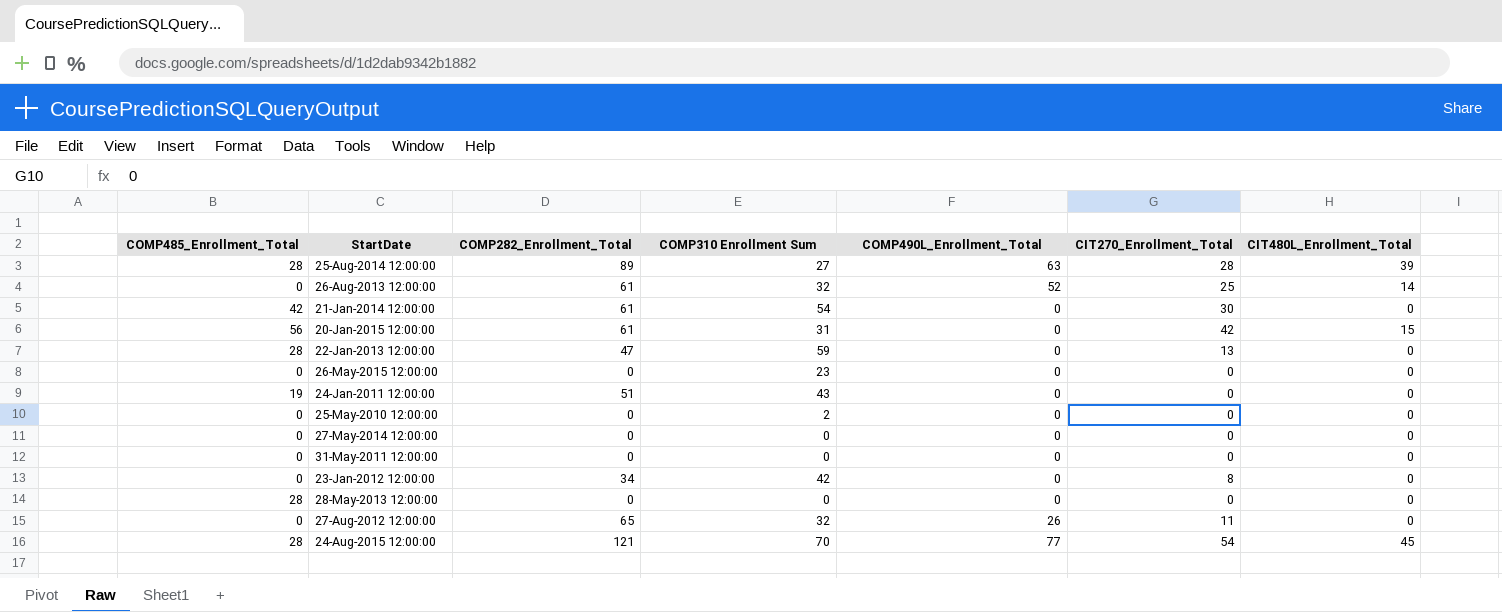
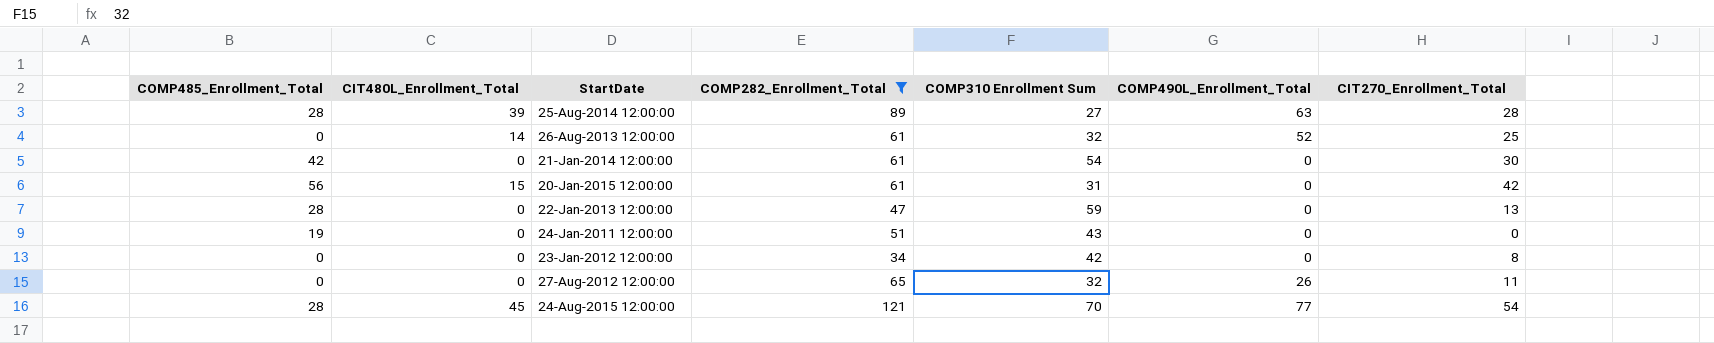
filter: none -> COMP282_Enrollment_Total != 0
column CIT480L_Enrollment_Total | position: 7 -> 2

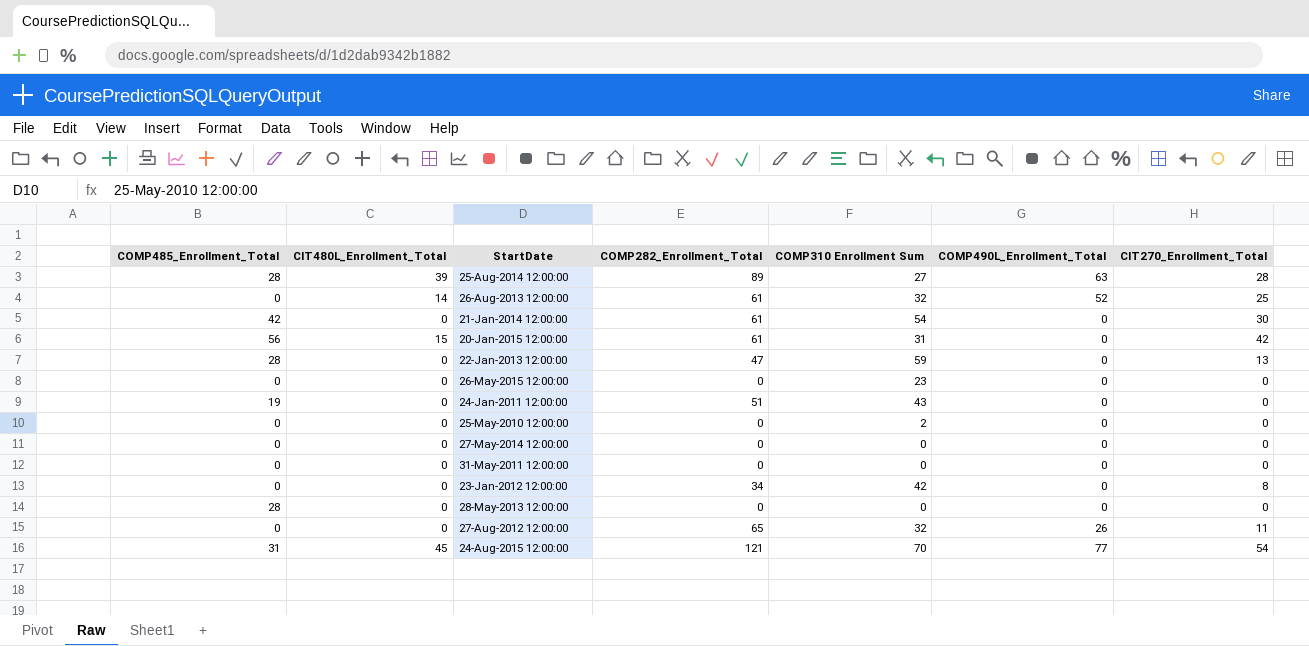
filter: COMP282_Enrollment_Total != 0 -> none
24-Aug-2015 12:00:00 | COMP485_Enrollment_Total: 28 -> 31

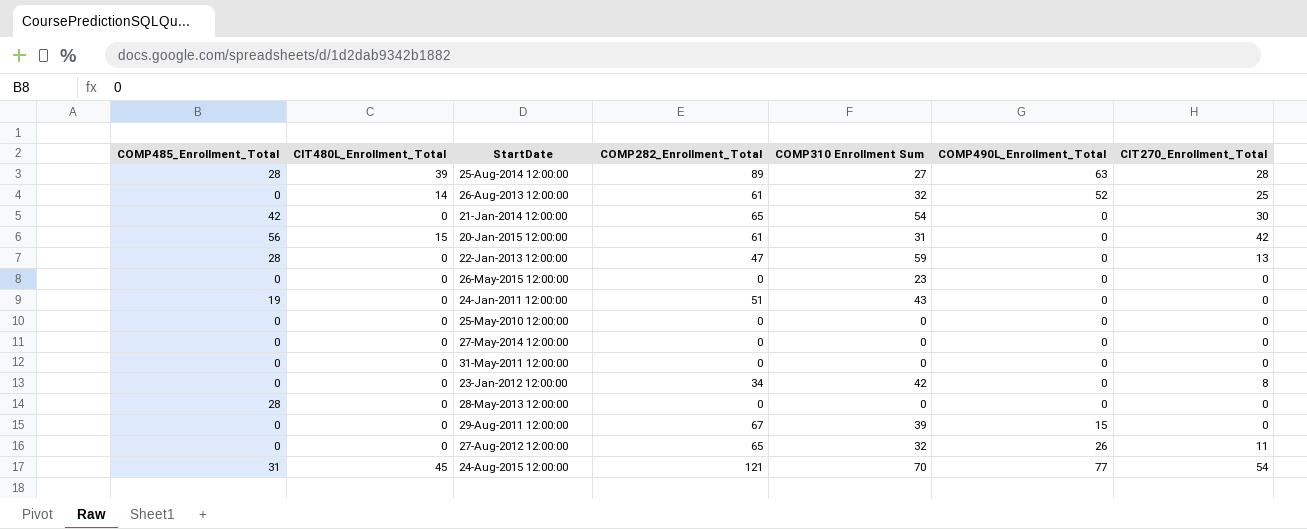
21-Jan-2014 12:00:00 | COMP282_Enrollment_Total: 61 -> 65
25-May-2010 12:00:00 | COMP310 Enrollment Sum: 2 -> 0
row 29-Aug-2011 12:00:00: none -> 0 | 0 | 67 | 39 | 15 | 0

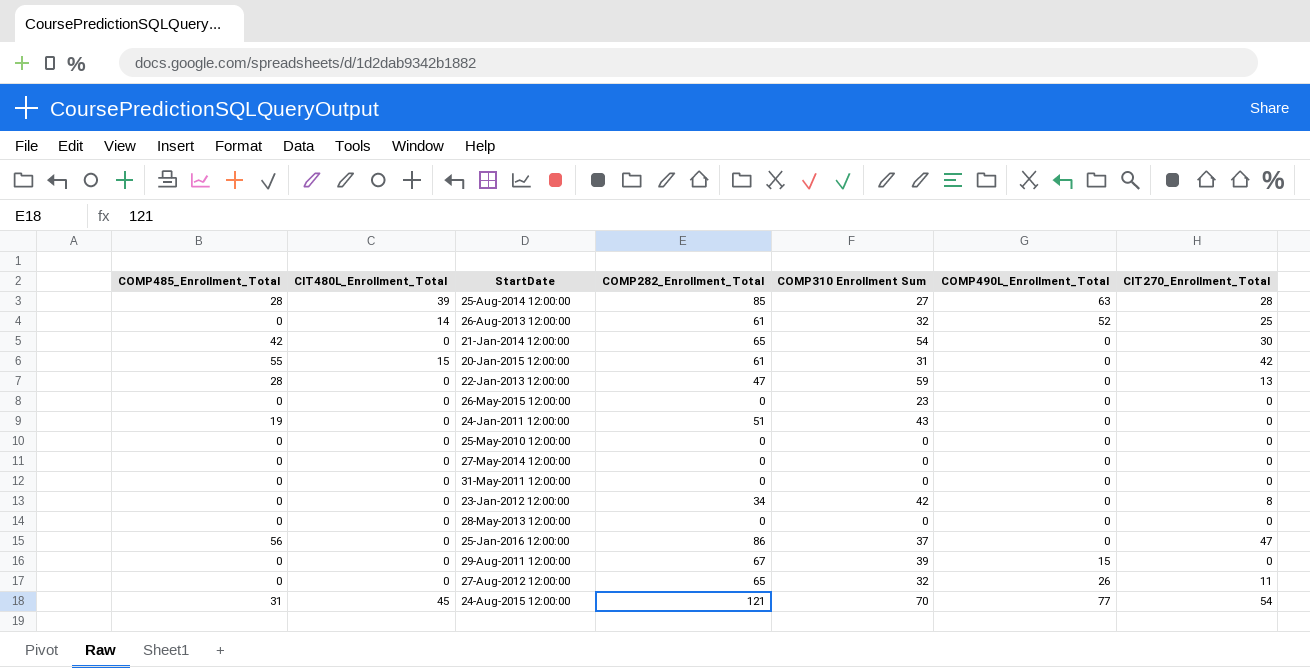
25-Aug-2014 12:00:00 | COMP282_Enrollment_Total: 89 -> 85
20-Jan-2015 12:00:00 | COMP485_Enrollment_Total: 56 -> 55
28-May-2013 12:00:00 | COMP485_Enrollment_Total: 28 -> 0
row 25-Jan-2016 12:00:00: none -> 56 | 0 | 86 | 37 | 0 | 47

